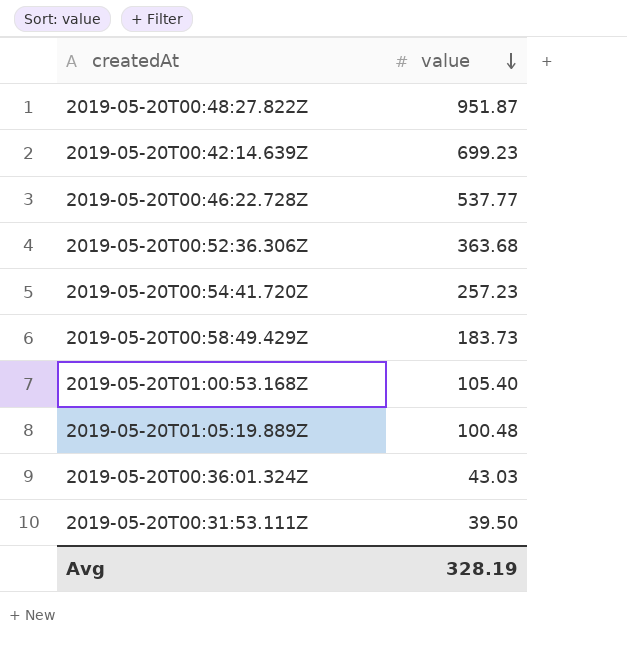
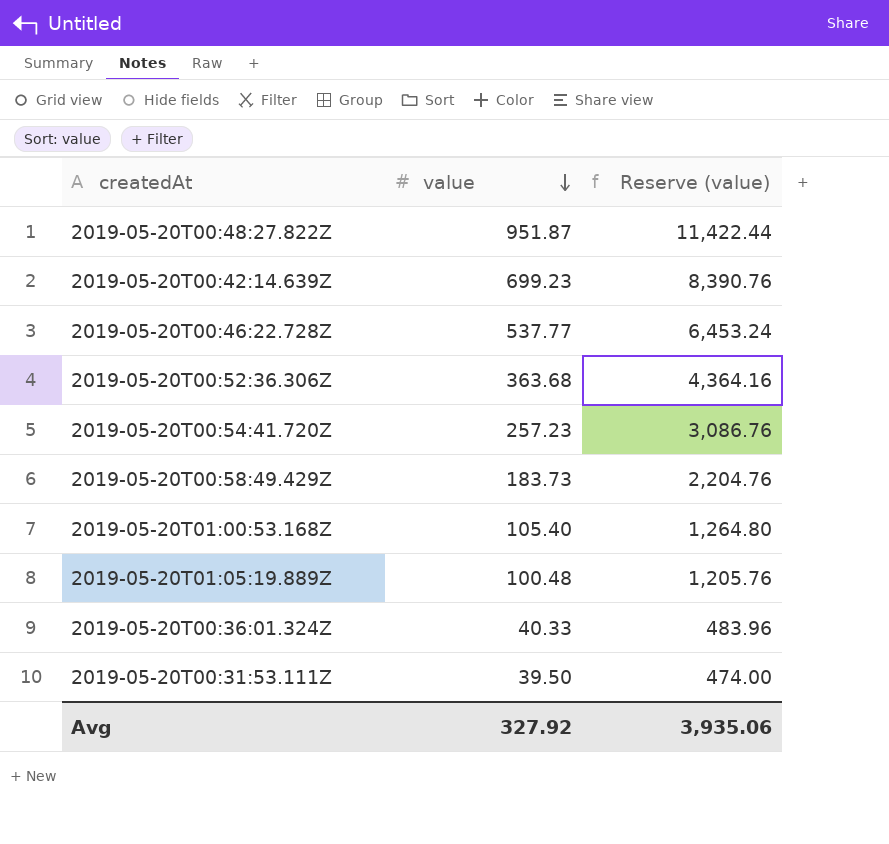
column Reserve (value) | formula: none -> [value] * 12
2019-05-20T00:36:01.324Z | value: 43.03 -> 40.33
Avg | value: 328.19 -> 327.92

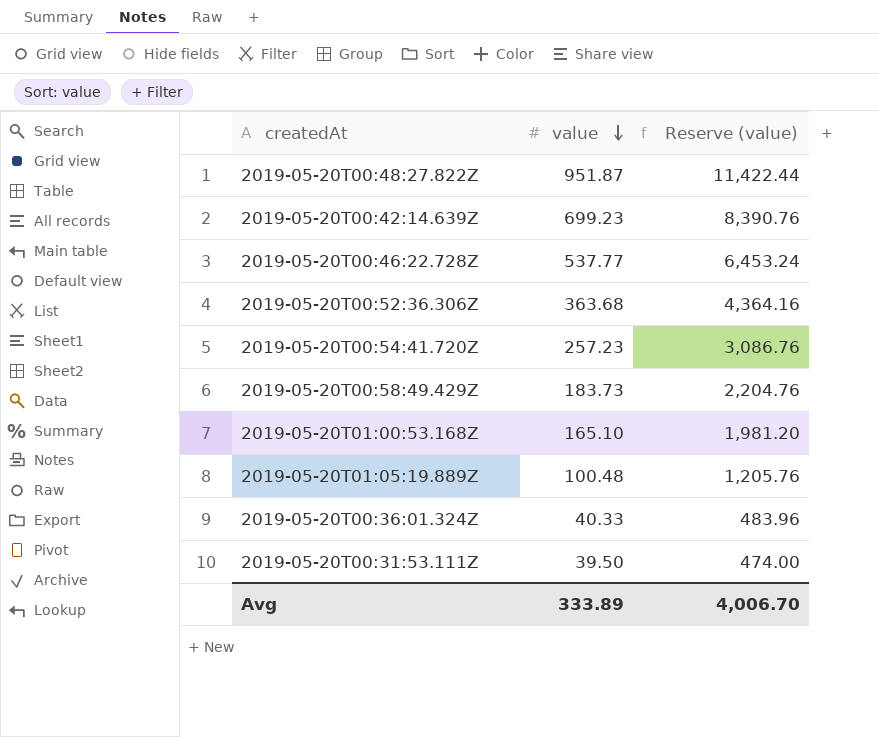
2019-05-20T01:00:53.168Z | value: 105.40 -> 165.10
2019-05-20T01:00:53.168Z | Reserve (value): 1,264.80 -> 1,981.20
Avg | value: 327.92 -> 333.89
Avg | Reserve (value): 3,935.06 -> 4,006.70

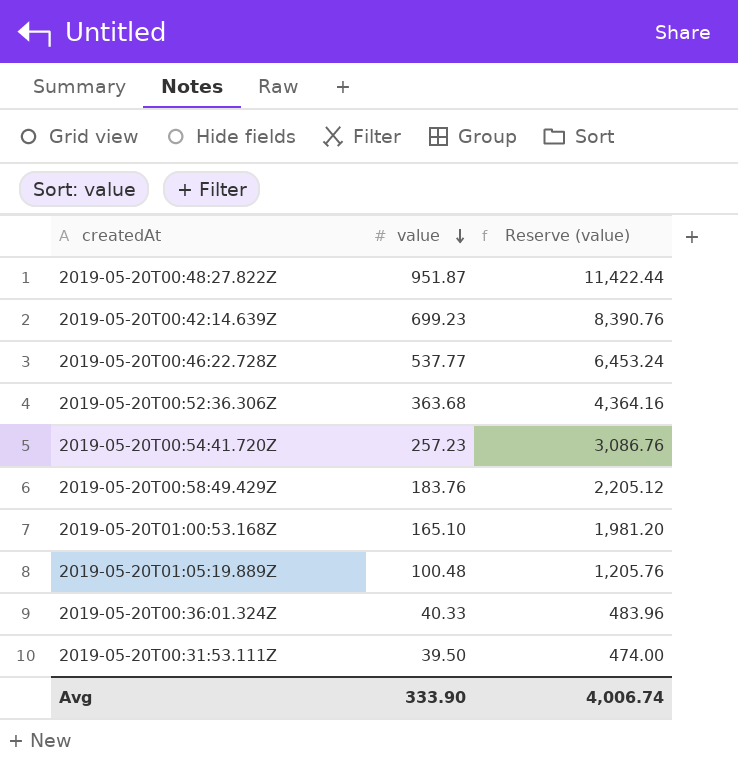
2019-05-20T00:58:49.429Z | value: 183.73 -> 183.76
2019-05-20T00:58:49.429Z | Reserve (value): 2,204.76 -> 2,205.12
Avg | value: 333.89 -> 333.90
Avg | Reserve (value): 4,006.70 -> 4,006.74

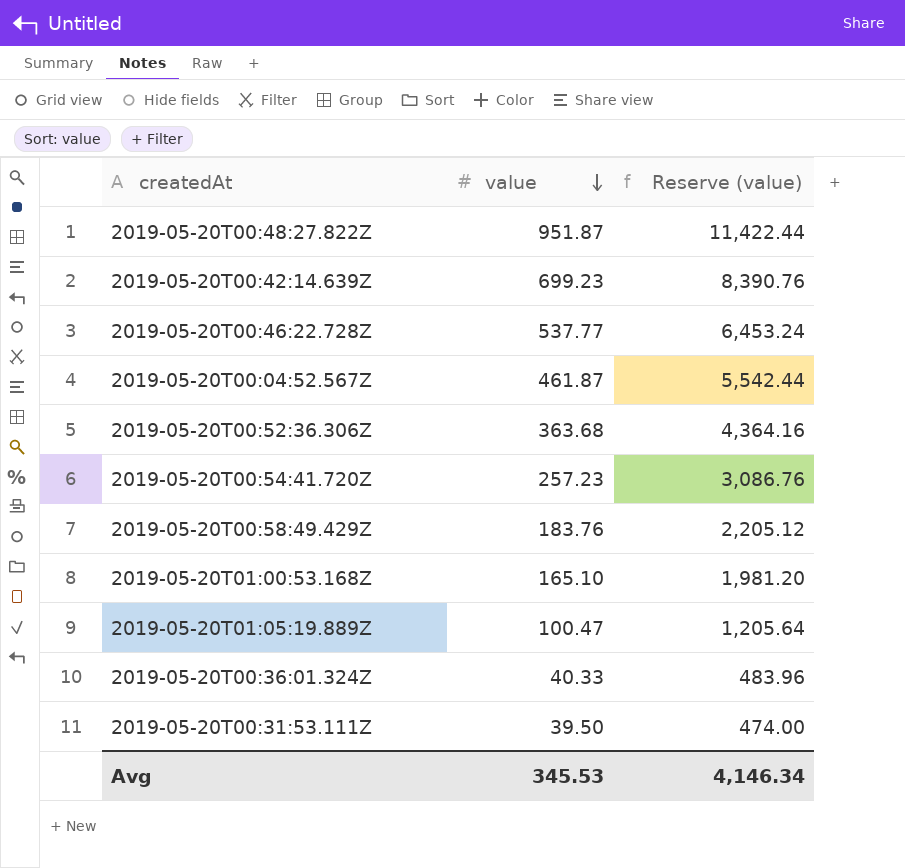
row 2019-05-20T00:04:52.567Z: none -> 461.87 | 5,542.44
2019-05-20T01:05:19.889Z | value: 100.48 -> 100.47
2019-05-20T01:05:19.889Z | Reserve (value): 1,205.76 -> 1,205.64
Avg | value: 333.90 -> 345.53
Avg | Reserve (value): 4,006.74 -> 4,146.34

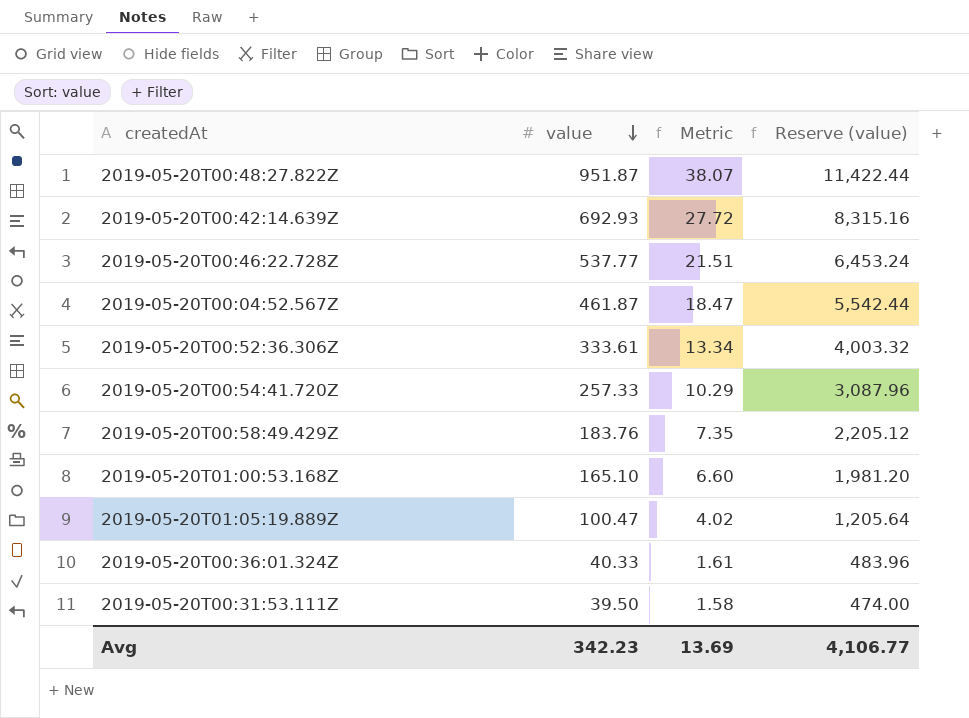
column Metric | formula: none -> [value] * 0.04
2019-05-20T00:42:14.639Z | value: 699.23 -> 692.93
2019-05-20T00:42:14.639Z | Reserve (value): 8,390.76 -> 8,315.16
2019-05-20T00:52:36.306Z | value: 363.68 -> 333.61
2019-05-20T00:52:36.306Z | Reserve (value): 4,364.16 -> 4,003.32
2019-05-20T00:54:41.720Z | value: 257.23 -> 257.33
2019-05-20T00:54:41.720Z | Reserve (value): 3,086.76 -> 3,087.96
Avg | value: 345.53 -> 342.23
Avg | Reserve (value): 4,146.34 -> 4,106.77

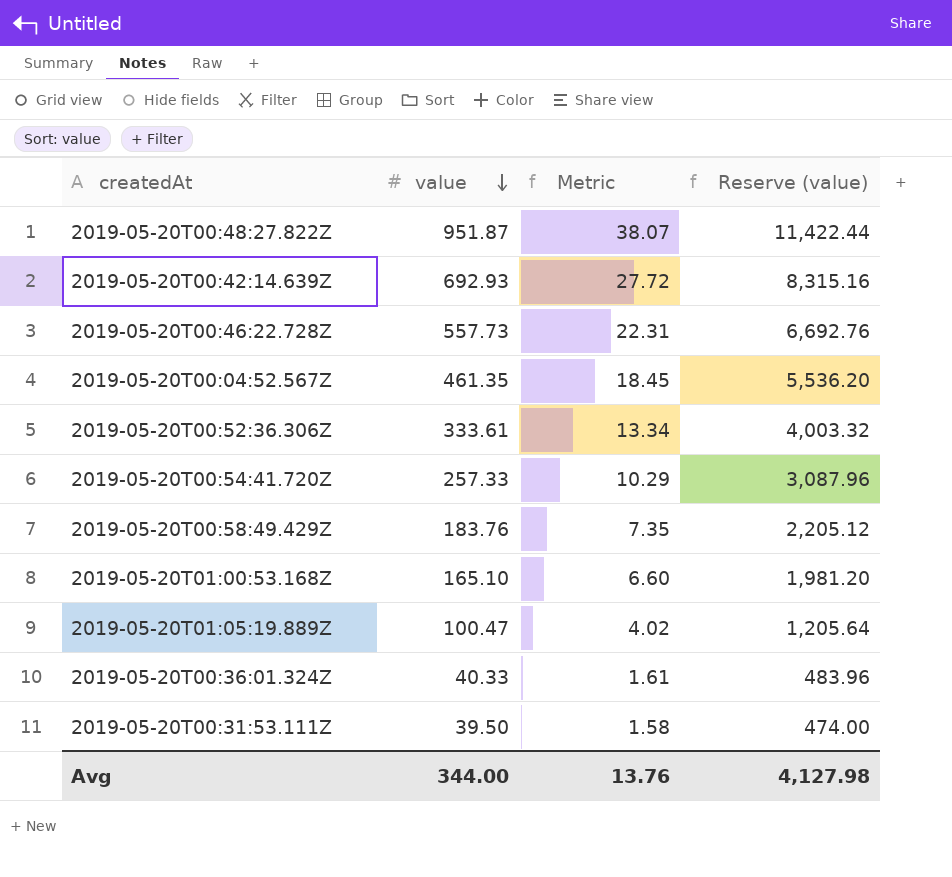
2019-05-20T00:46:22.728Z | value: 537.77 -> 557.73
2019-05-20T00:46:22.728Z | Metric: 21.51 -> 22.31
2019-05-20T00:46:22.728Z | Reserve (value): 6,453.24 -> 6,692.76
2019-05-20T00:04:52.567Z | value: 461.87 -> 461.35
2019-05-20T00:04:52.567Z | Metric: 18.47 -> 18.45
2019-05-20T00:04:52.567Z | Reserve (value): 5,542.44 -> 5,536.20
Avg | value: 342.23 -> 344.00
Avg | Metric: 13.69 -> 13.76
Avg | Reserve (value): 4,106.77 -> 4,127.98

